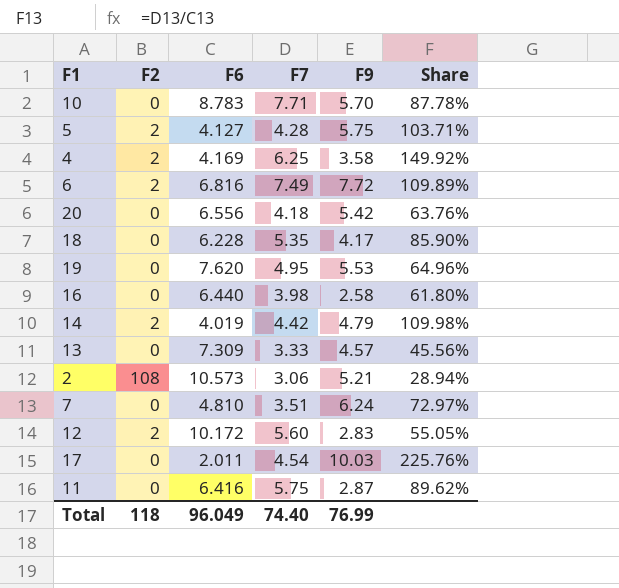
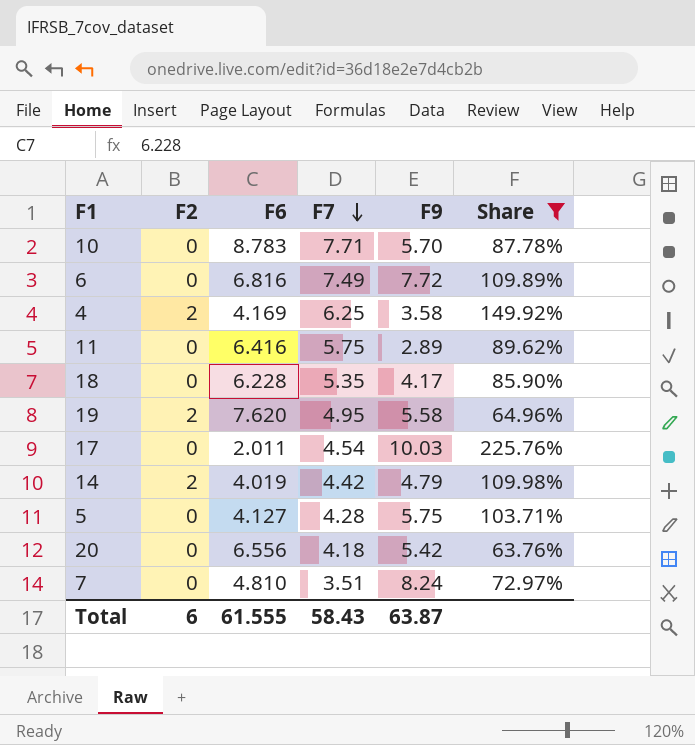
filter: none -> Share >= 63.76%
row order: none -> F7 descending
6 | F2: 2 -> 0
11 | F9: 2.87 -> 2.89
19 | F2: 0 -> 2
19 | F9: 5.53 -> 5.58
5 | F2: 2 -> 0
7 | F9: 6.24 -> 8.24
Total | F2: 118 -> 6
Total | F6: 96.049 -> 61.555
Total | F7: 74.40 -> 58.43
Total | F9: 76.99 -> 63.87

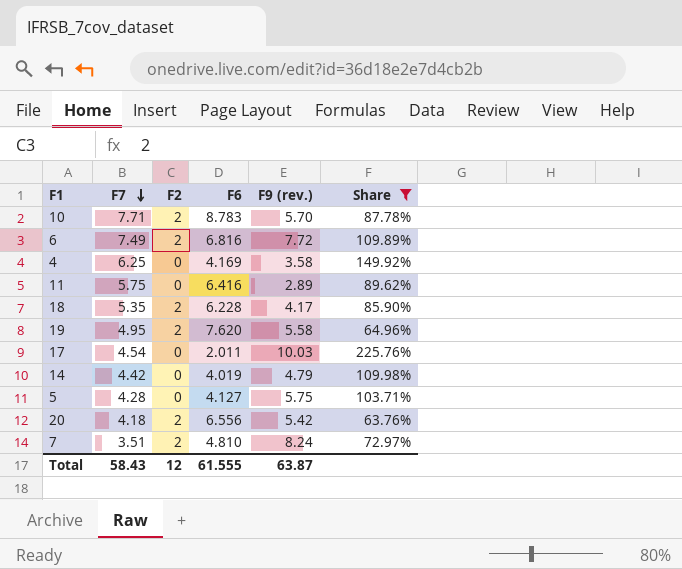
column F7 | position: 4 -> 2
column name: F9 -> F9 (rev.)
10 | F2: 0 -> 2
6 | F2: 0 -> 2
4 | F2: 2 -> 0
18 | F2: 0 -> 2
14 | F2: 2 -> 0
20 | F2: 0 -> 2
7 | F2: 0 -> 2
Total | F2: 6 -> 12

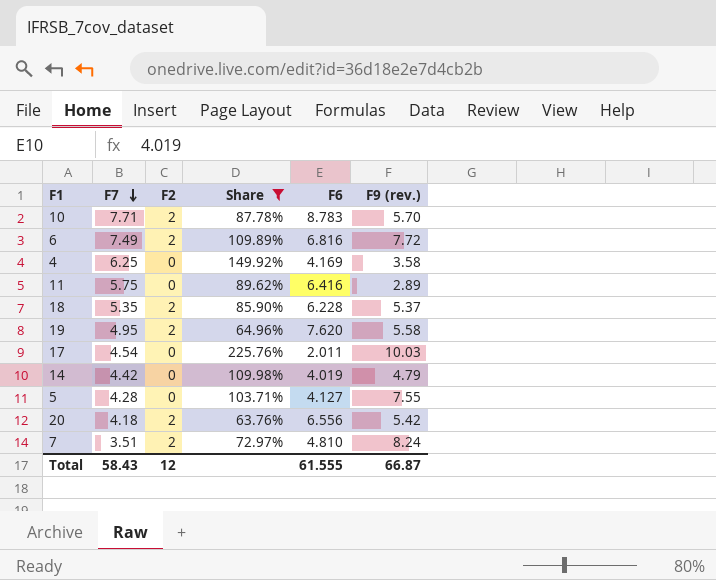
column Share | position: 6 -> 4
18 | F9 (rev.): 4.17 -> 5.37
5 | F9 (rev.): 5.75 -> 7.55
Total | F9 (rev.): 63.87 -> 66.87

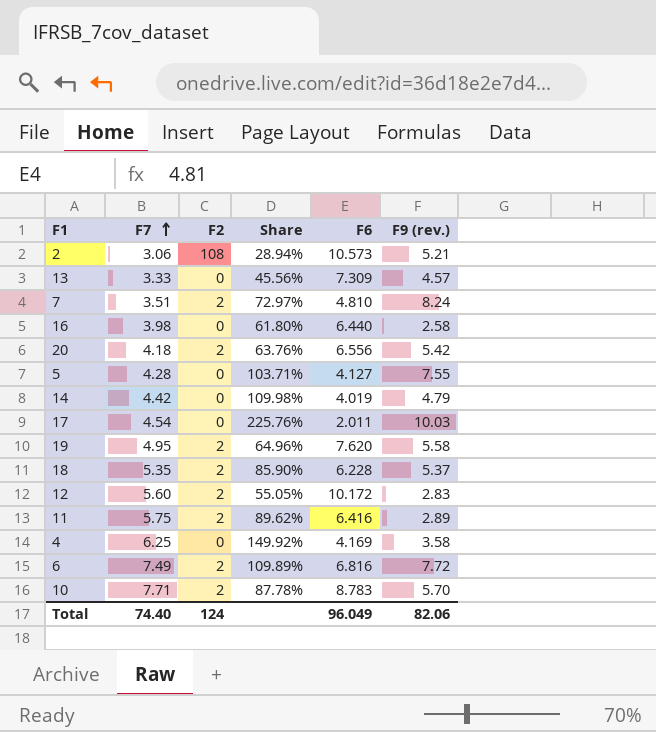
filter: Share >= 63.76% -> none
row order: F7 descending -> F7 ascending
11 | F2: 0 -> 2
Total | F7: 58.43 -> 74.40
Total | F2: 12 -> 124
Total | F6: 61.555 -> 96.049
Total | F9 (rev.): 66.87 -> 82.06

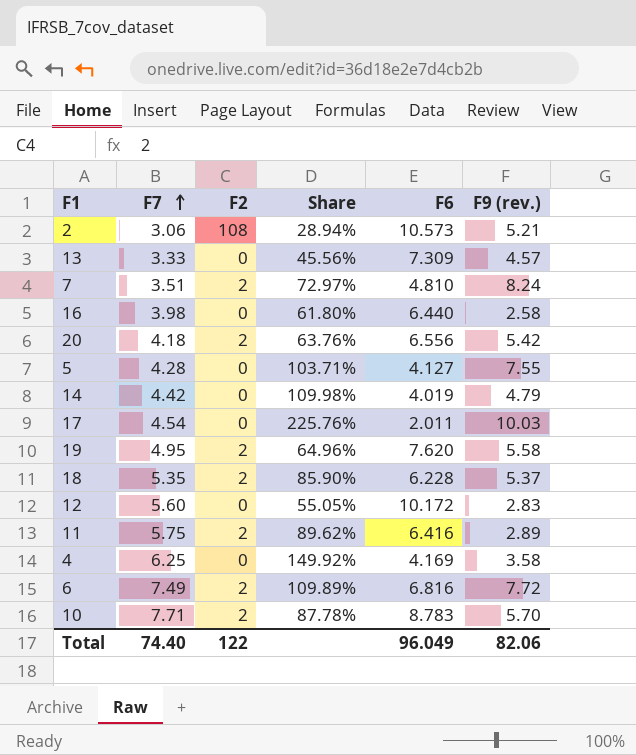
12 | F2: 2 -> 0
Total | F2: 124 -> 122

